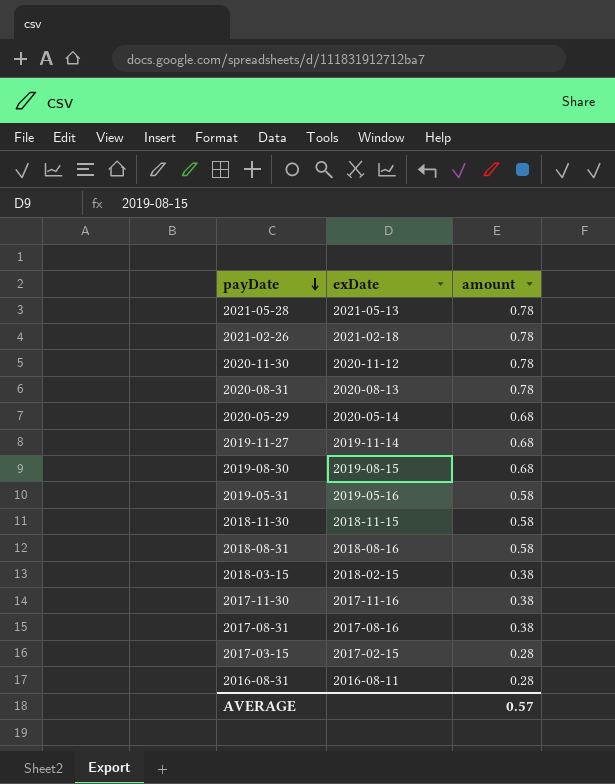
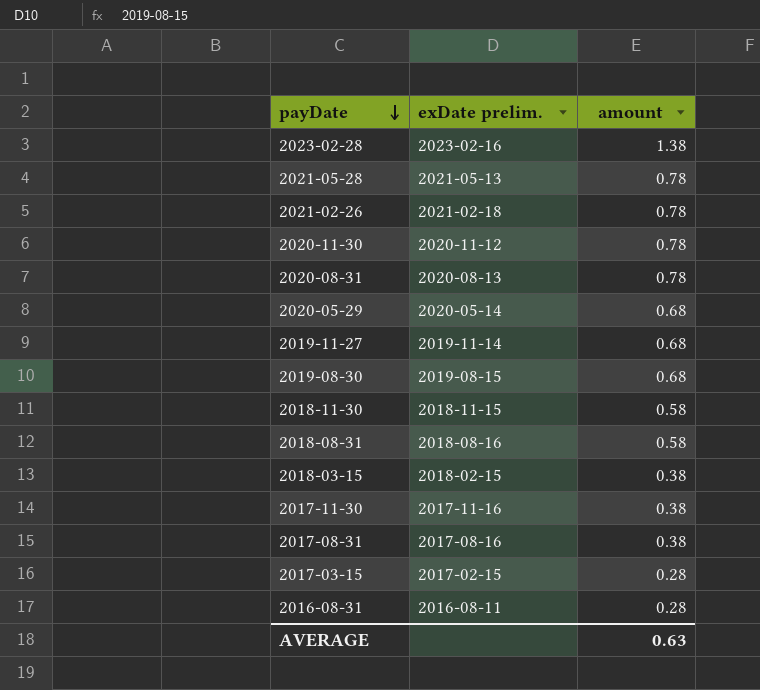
column name: exDate -> exDate prelim.
row 2019-05-31: 2019-05-16 | 0.58 -> none
row 2023-02-28: none -> 2023-02-16 | 1.38
AVERAGE | amount: 0.57 -> 0.63

